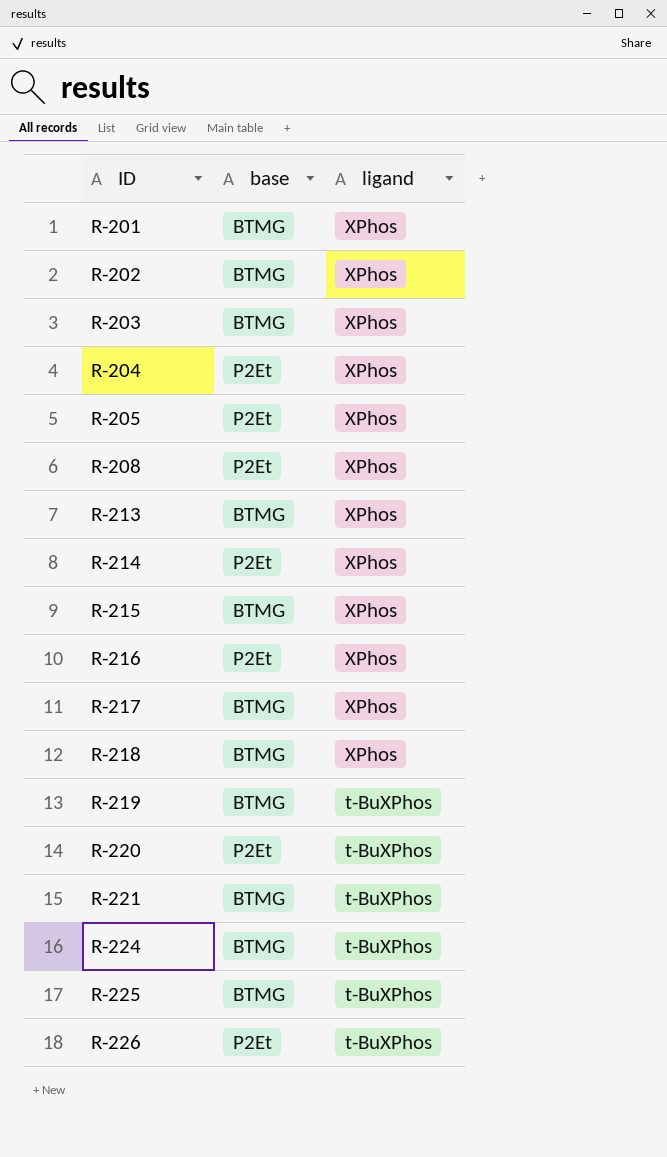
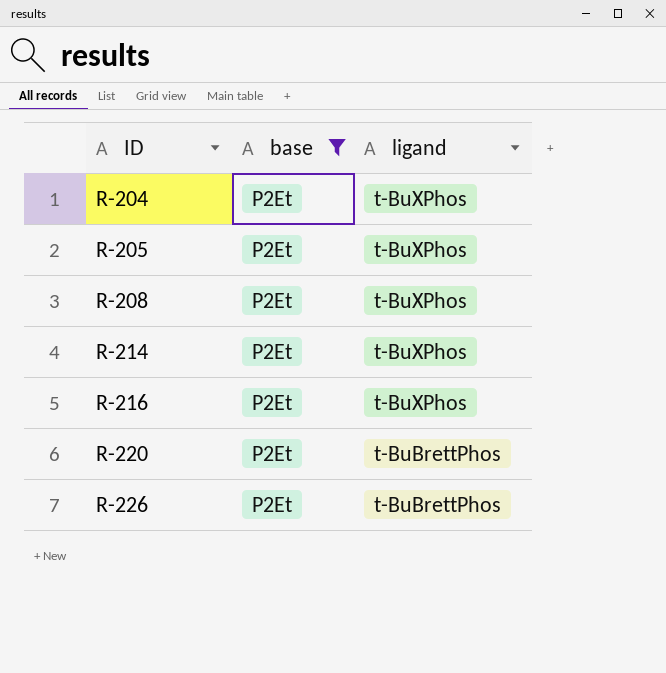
filter: none -> base = P2Et
R-204 | ligand: XPhos -> t-BuXPhos
R-205 | ligand: XPhos -> t-BuXPhos
R-208 | ligand: XPhos -> t-BuXPhos
R-214 | ligand: XPhos -> t-BuXPhos
R-216 | ligand: XPhos -> t-BuXPhos
R-220 | ligand: t-BuXPhos -> t-BuBrettPhos
R-226 | ligand: t-BuXPhos -> t-BuBrettPhos

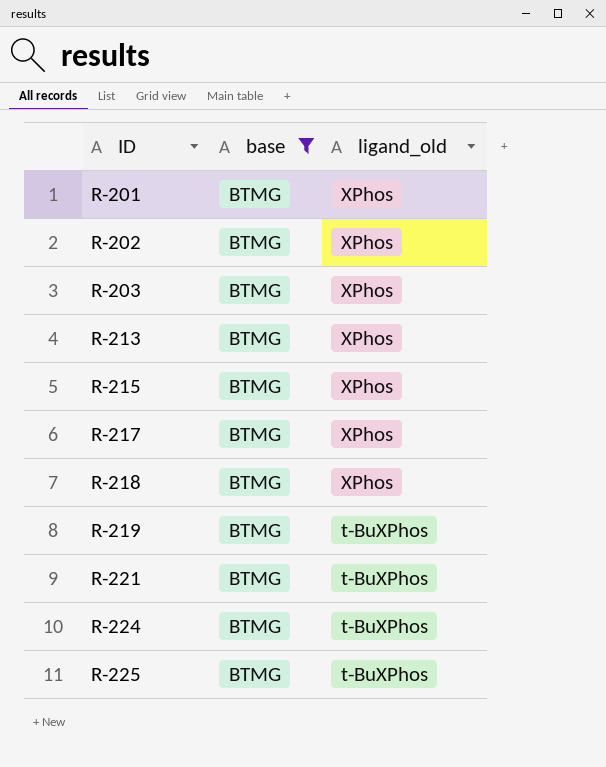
filter: base = P2Et -> base = BTMG
column name: ligand -> ligand_old

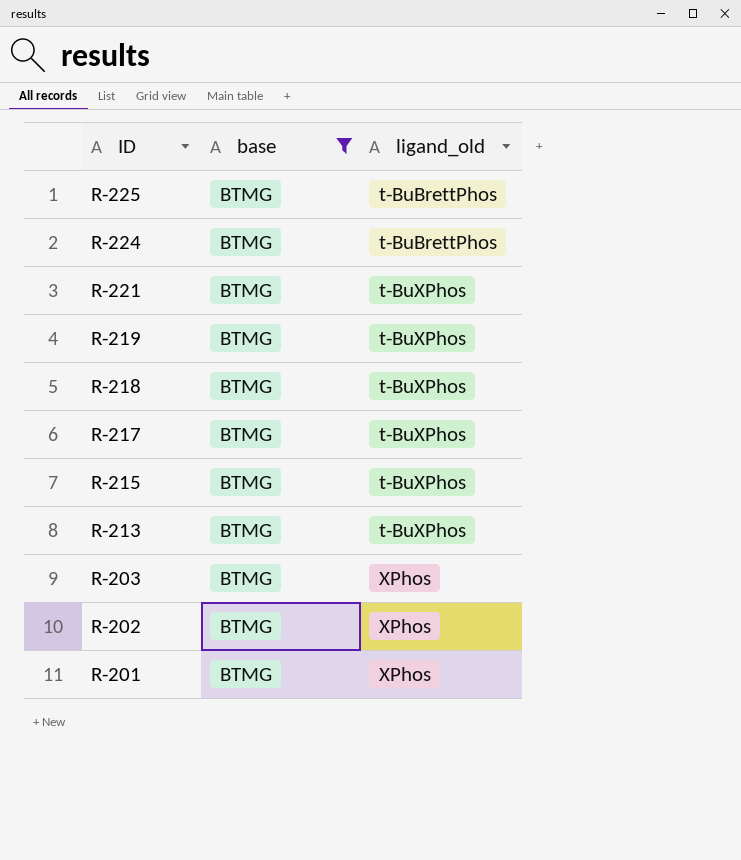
row order: ID ascending -> ID descending
R-225 | ligand_old: t-BuXPhos -> t-BuBrettPhos
R-224 | ligand_old: t-BuXPhos -> t-BuBrettPhos
R-218 | ligand_old: XPhos -> t-BuXPhos
R-217 | ligand_old: XPhos -> t-BuXPhos
R-215 | ligand_old: XPhos -> t-BuXPhos
R-213 | ligand_old: XPhos -> t-BuXPhos

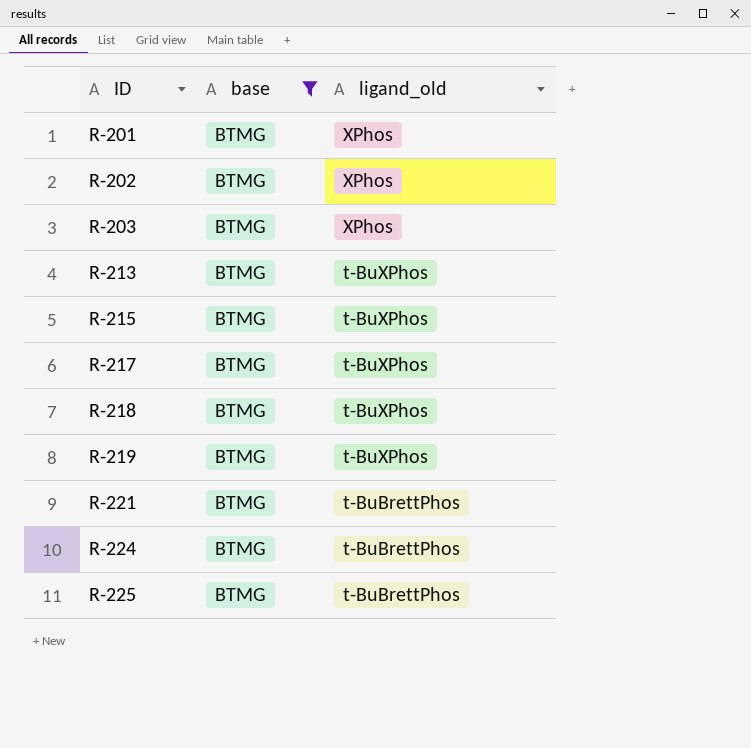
row order: ID descending -> ID ascending
R-221 | ligand_old: t-BuXPhos -> t-BuBrettPhos

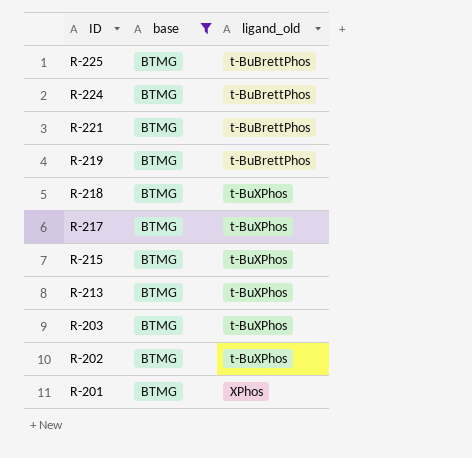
row order: ID ascending -> ID descending
R-219 | ligand_old: t-BuXPhos -> t-BuBrettPhos
R-203 | ligand_old: XPhos -> t-BuXPhos
R-202 | ligand_old: XPhos -> t-BuXPhos

